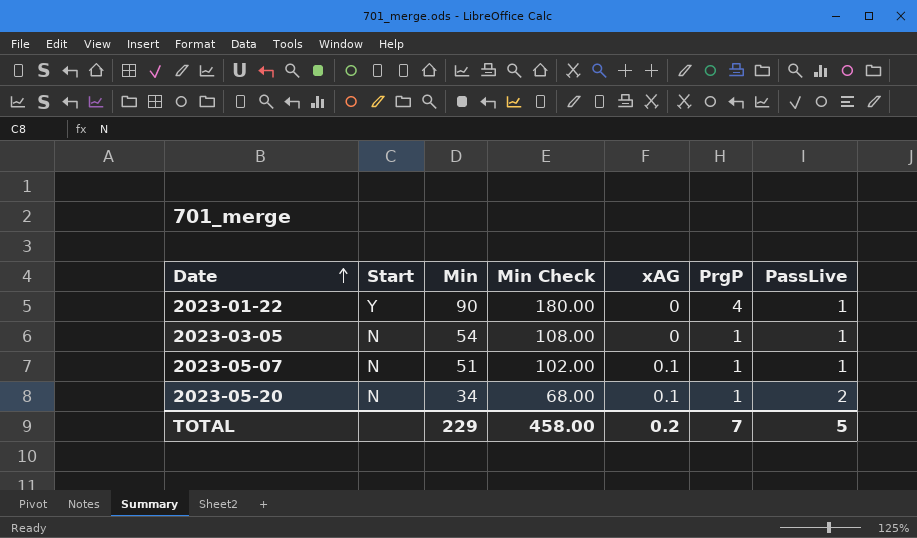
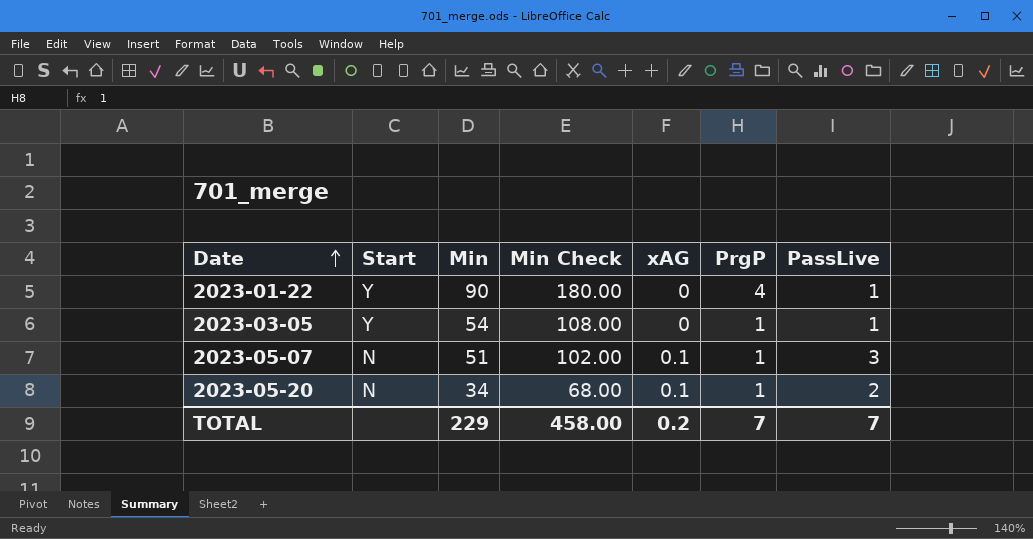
2023-03-05 | Start: N -> Y
2023-05-07 | PassLive: 1 -> 3
TOTAL | PassLive: 5 -> 7

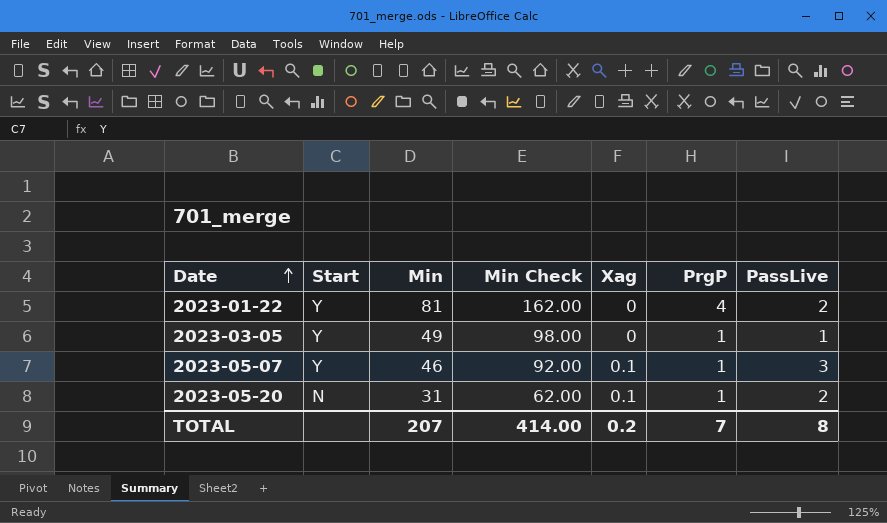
column name: xAG -> Xag
2023-01-22 | Min: 90 -> 81
2023-01-22 | Min Check: 180.00 -> 162.00
2023-01-22 | PassLive: 1 -> 2
2023-03-05 | Min: 54 -> 49
2023-03-05 | Min Check: 108.00 -> 98.00
2023-05-07 | Start: N -> Y
2023-05-07 | Min: 51 -> 46
2023-05-07 | Min Check: 102.00 -> 92.00
2023-05-20 | Min: 34 -> 31
2023-05-20 | Min Check: 68.00 -> 62.00
TOTAL | Min: 229 -> 207
TOTAL | Min Check: 458.00 -> 414.00
TOTAL | PassLive: 7 -> 8

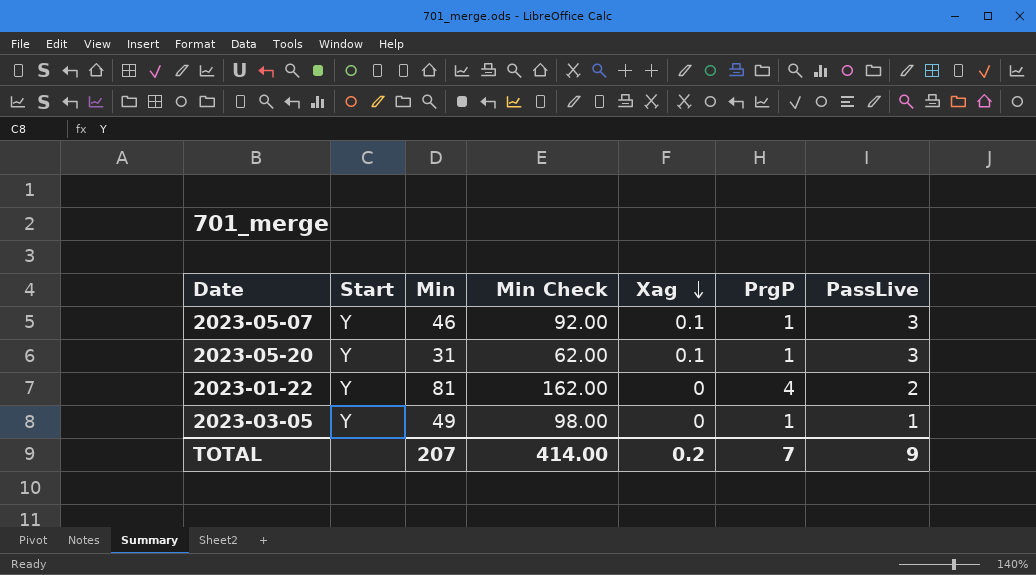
row order: Date ascending -> Xag descending
2023-05-20 | Start: N -> Y
2023-05-20 | PassLive: 2 -> 3
TOTAL | PassLive: 8 -> 9

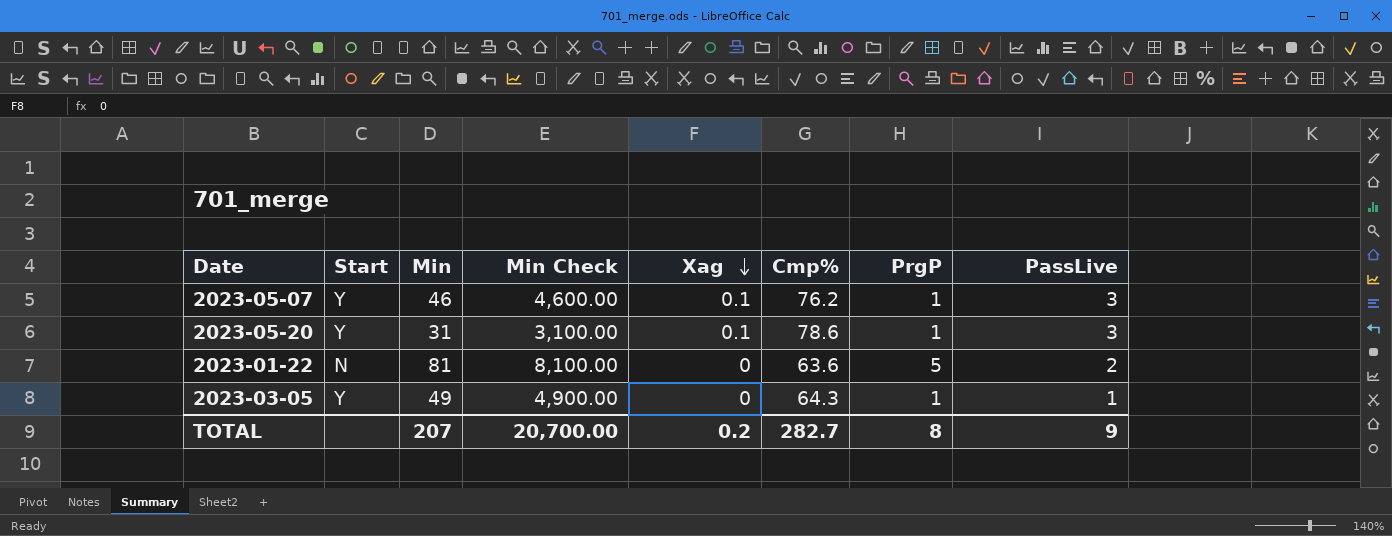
column Min Check | formula: [Min] * 2 -> [Min] * 100
column Cmp% | position: none -> 6
2023-01-22 | Start: Y -> N
2023-01-22 | PrgP: 4 -> 5
TOTAL | Min Check: 414.00 -> 20,700.00
TOTAL | PrgP: 7 -> 8

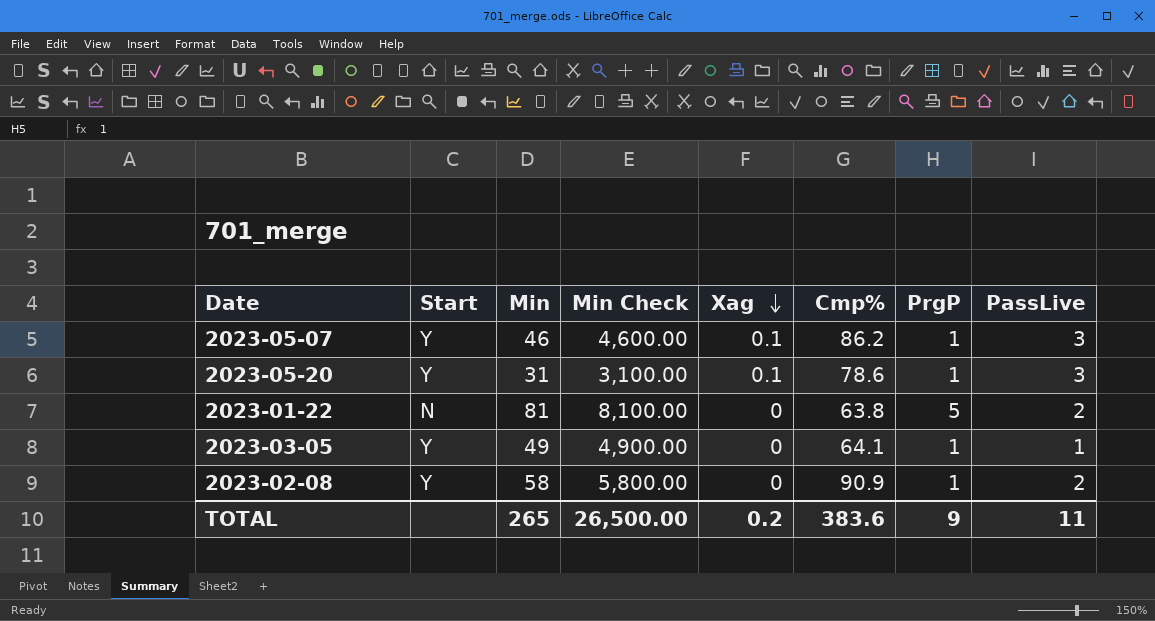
2023-05-07 | Cmp%: 76.2 -> 86.2
2023-01-22 | Cmp%: 63.6 -> 63.8
2023-03-05 | Cmp%: 64.3 -> 64.1
row 2023-02-08: none -> Y | 58 | 5,800.00 | 0 | 90.9 | 1 | 2
TOTAL | Min: 207 -> 265
TOTAL | Min Check: 20,700.00 -> 26,500.00
TOTAL | Cmp%: 282.7 -> 383.6
TOTAL | PrgP: 8 -> 9
TOTAL | PassLive: 9 -> 11

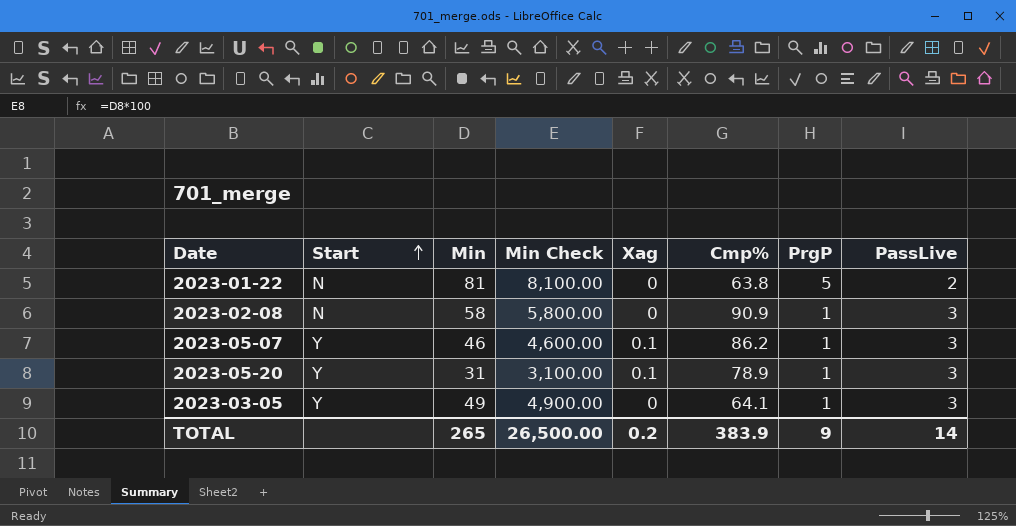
row order: Xag descending -> Start ascending
2023-02-08 | Start: Y -> N
2023-02-08 | PassLive: 2 -> 3
2023-05-20 | Cmp%: 78.6 -> 78.9
2023-03-05 | PassLive: 1 -> 3
TOTAL | Cmp%: 383.6 -> 383.9
TOTAL | PassLive: 11 -> 14

